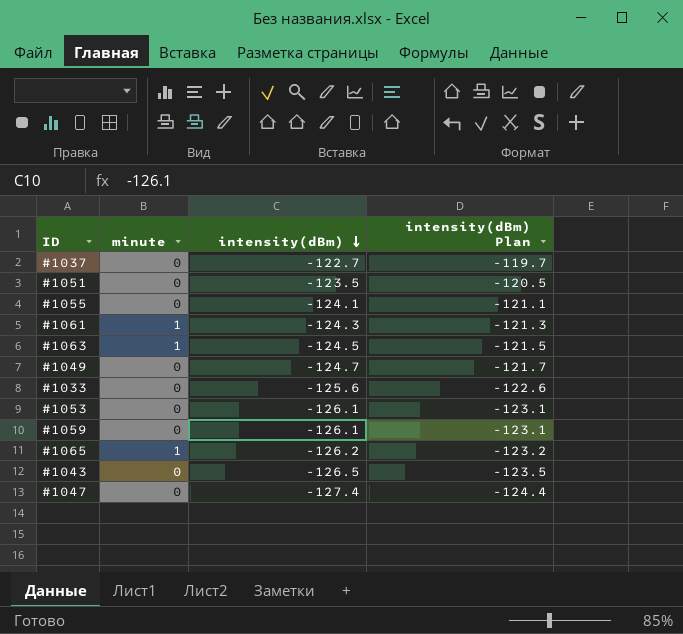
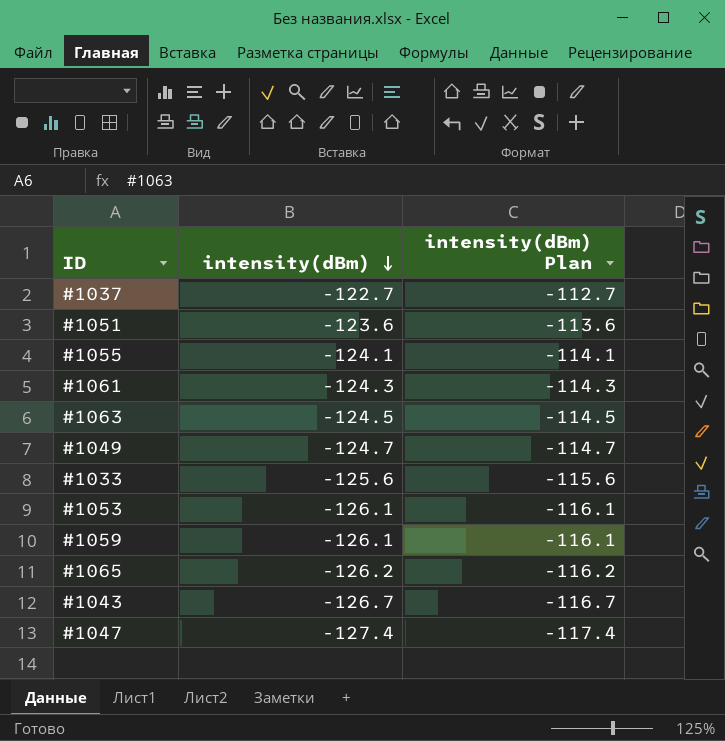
column minute | position: 2 -> none
column intensity(dBm) Plan | formula: [intensity(dBm)] + 3 -> [intensity(dBm)] + 10
#1051 | intensity(dBm): -123.5 -> -123.6
#1043 | intensity(dBm): -126.5 -> -126.7

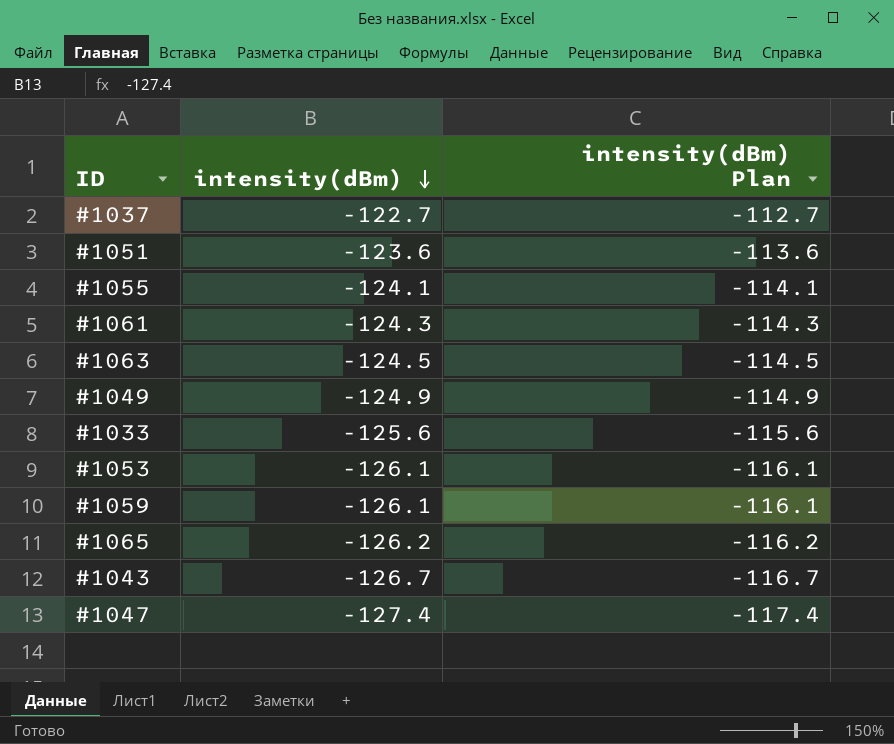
#1049 | intensity(dBm): -124.7 -> -124.9
#1049 | intensity(dBm) Plan: -114.7 -> -114.9

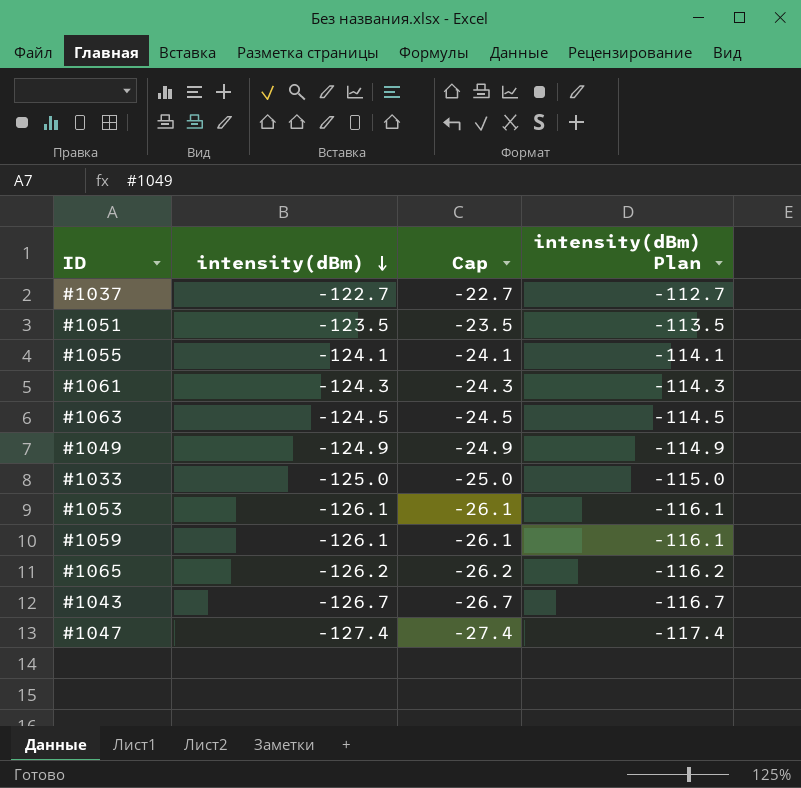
column Cap | formula: none -> [intensity(dBm)] + 100
#1051 | intensity(dBm): -123.6 -> -123.5
#1051 | intensity(dBm) Plan: -113.6 -> -113.5
#1033 | intensity(dBm): -125.6 -> -125.0
#1033 | intensity(dBm) Plan: -115.6 -> -115.0

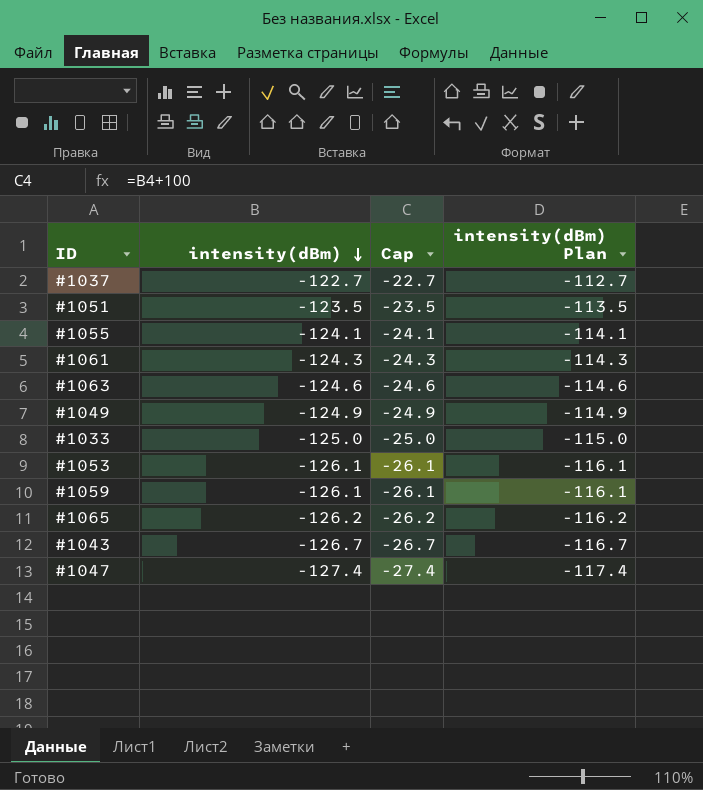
#1063 | intensity(dBm): -124.5 -> -124.6
#1063 | Cap: -24.5 -> -24.6
#1063 | intensity(dBm) Plan: -114.5 -> -114.6

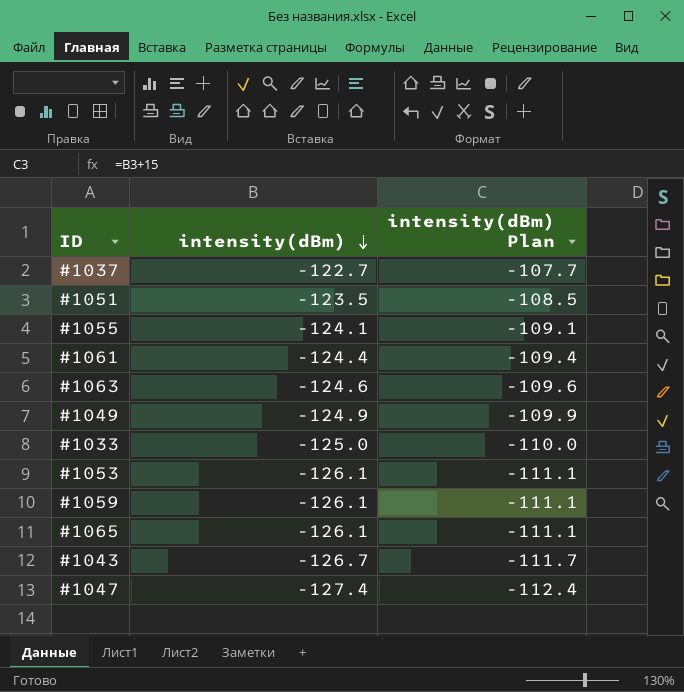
column Cap | formula: [intensity(dBm)] + 100 -> none
column intensity(dBm) Plan | formula: [intensity(dBm)] + 10 -> [intensity(dBm)] + 15
#1061 | intensity(dBm): -124.3 -> -124.4
#1065 | intensity(dBm): -126.2 -> -126.1

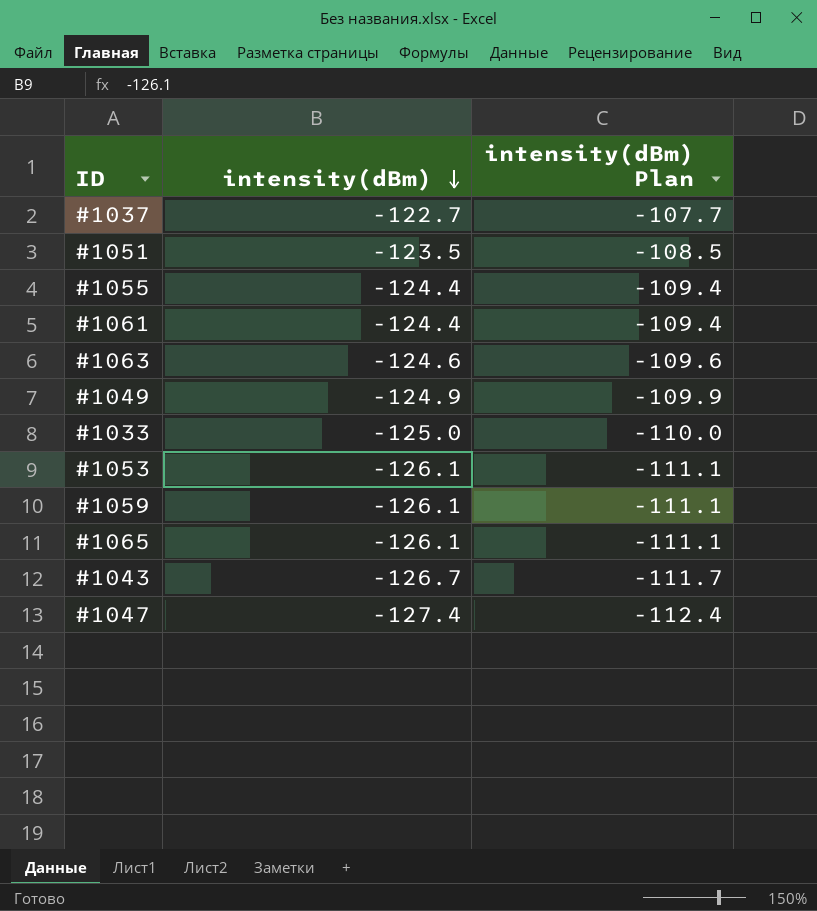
#1055 | intensity(dBm): -124.1 -> -124.4
#1055 | intensity(dBm) Plan: -109.1 -> -109.4

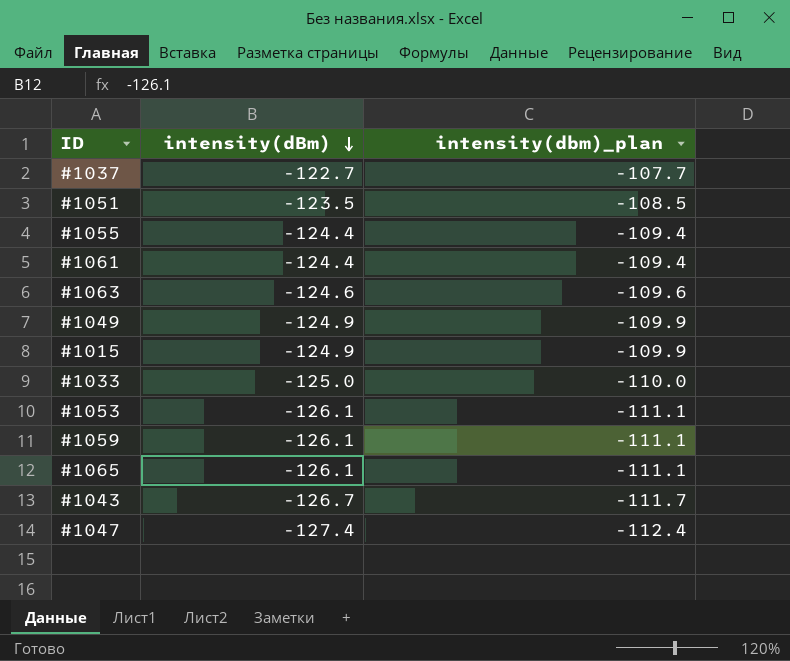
column name: intensity(dBm) Plan -> intensity(dbm)_plan
row #1015: none -> -124.9 | -109.9

